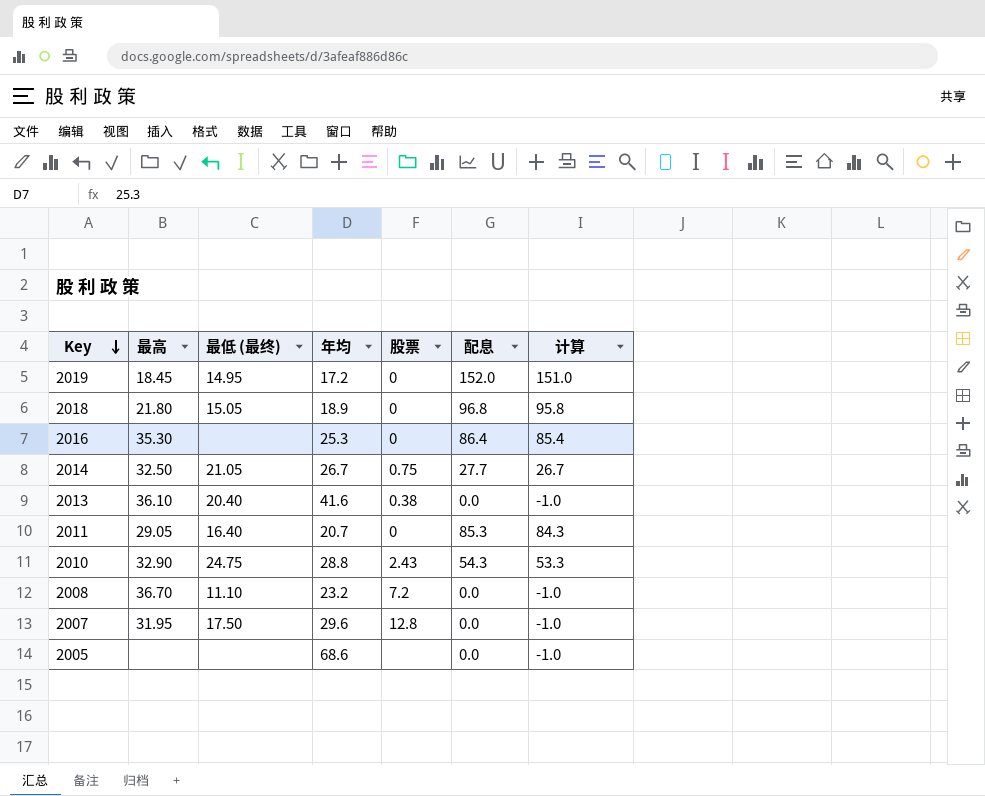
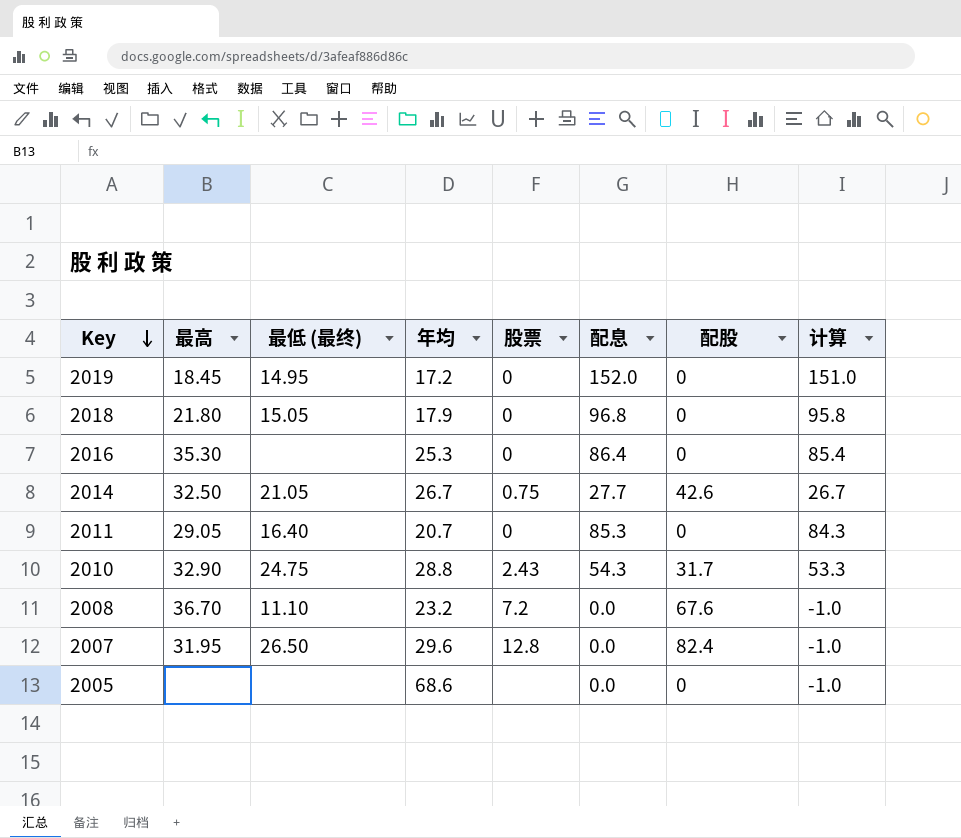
column 配股 | position: none -> 7
row 2013: 36.10 | 20.40 | 41.6 | 0.38 | 0.0 | -1.0 -> none
2018 | 年均: 18.9 -> 17.9
2007 | 最低 (最终): 17.50 -> 26.50

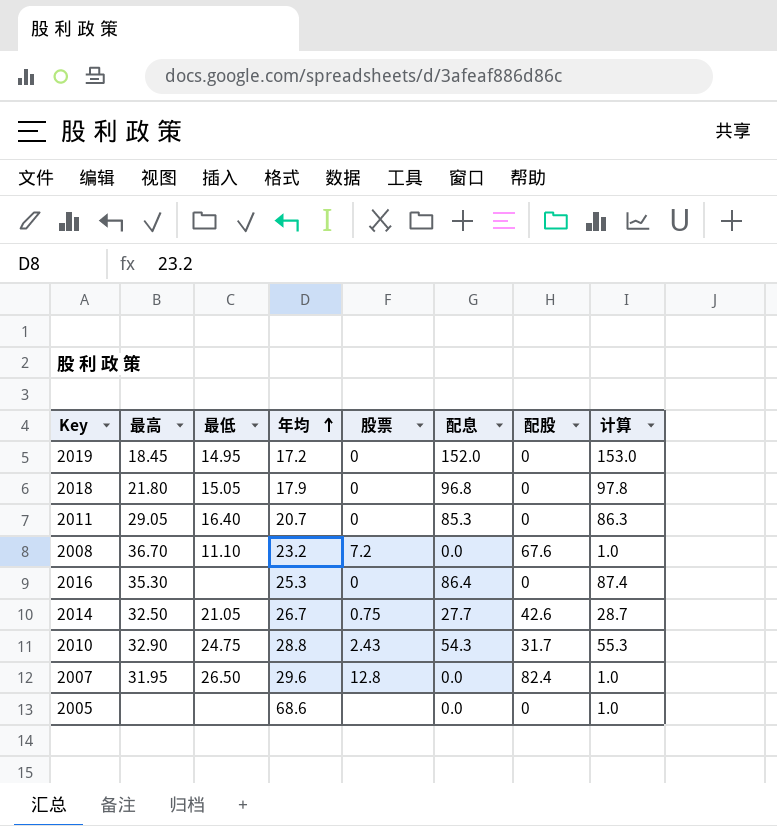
row order: Key descending -> 年均 ascending
column name: 最低 (最终) -> 最低
column 计算 | formula: [配息] - 1 -> [配息] + 1

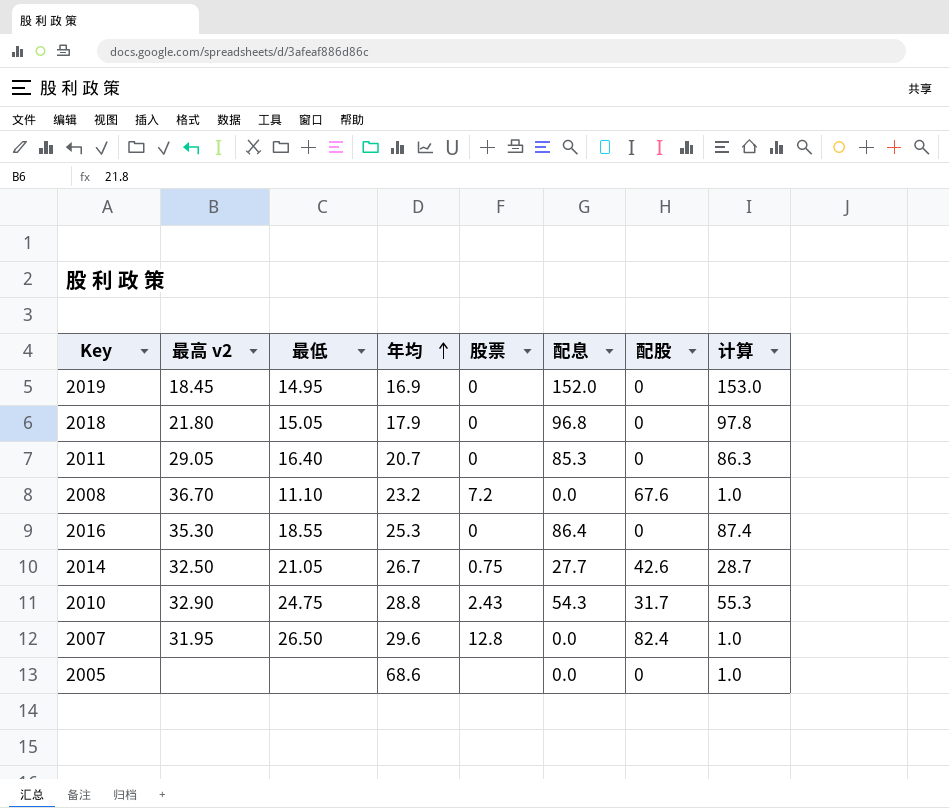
column name: 最高 -> 最高 v2
2019 | 年均: 17.2 -> 16.9
2016 | 最低: none -> 18.55

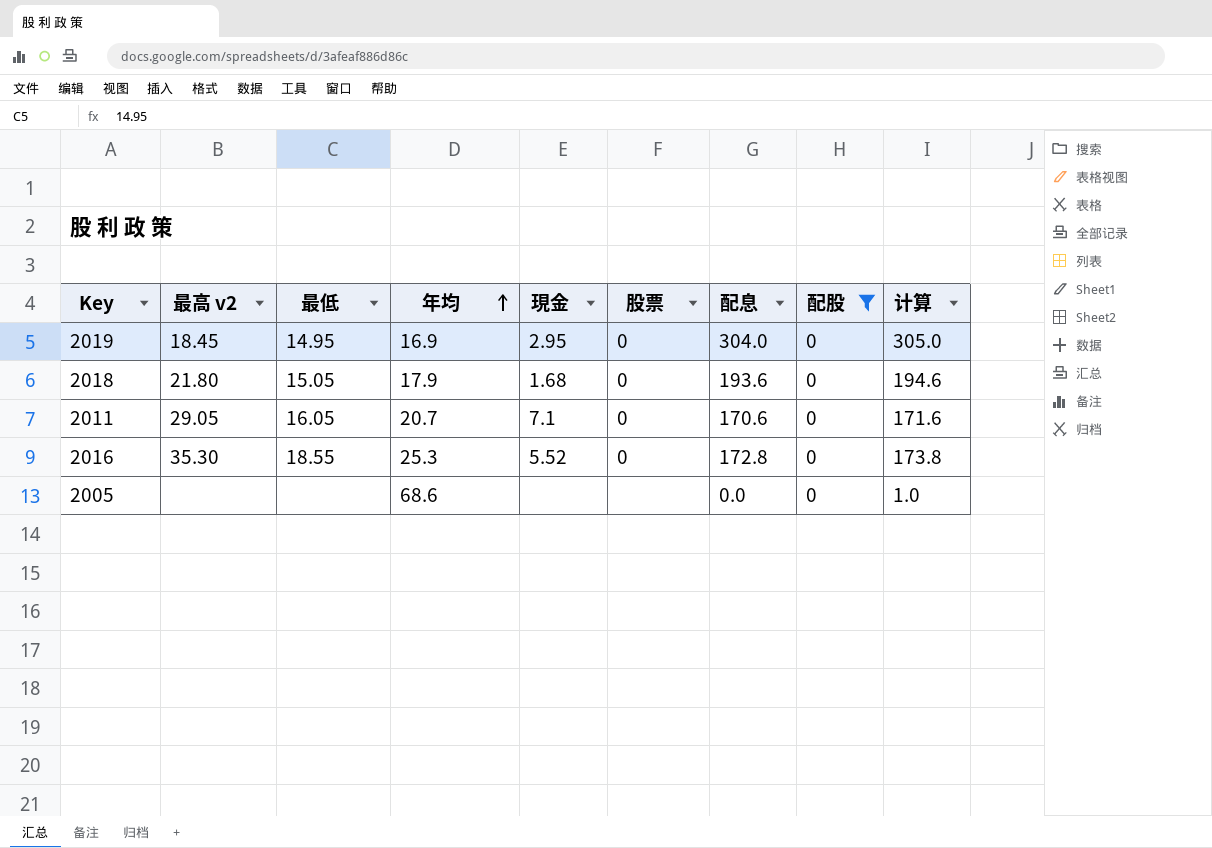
filter: none -> 配股 = 0
column 現金 | position: none -> 5
2019 | 配息: 152.0 -> 304.0
2019 | 计算: 153.0 -> 305.0
2018 | 配息: 96.8 -> 193.6
2018 | 计算: 97.8 -> 194.6
2011 | 最低: 16.40 -> 16.05
2011 | 配息: 85.3 -> 170.6
2011 | 计算: 86.3 -> 171.6
2016 | 配息: 86.4 -> 172.8
2016 | 计算: 87.4 -> 173.8

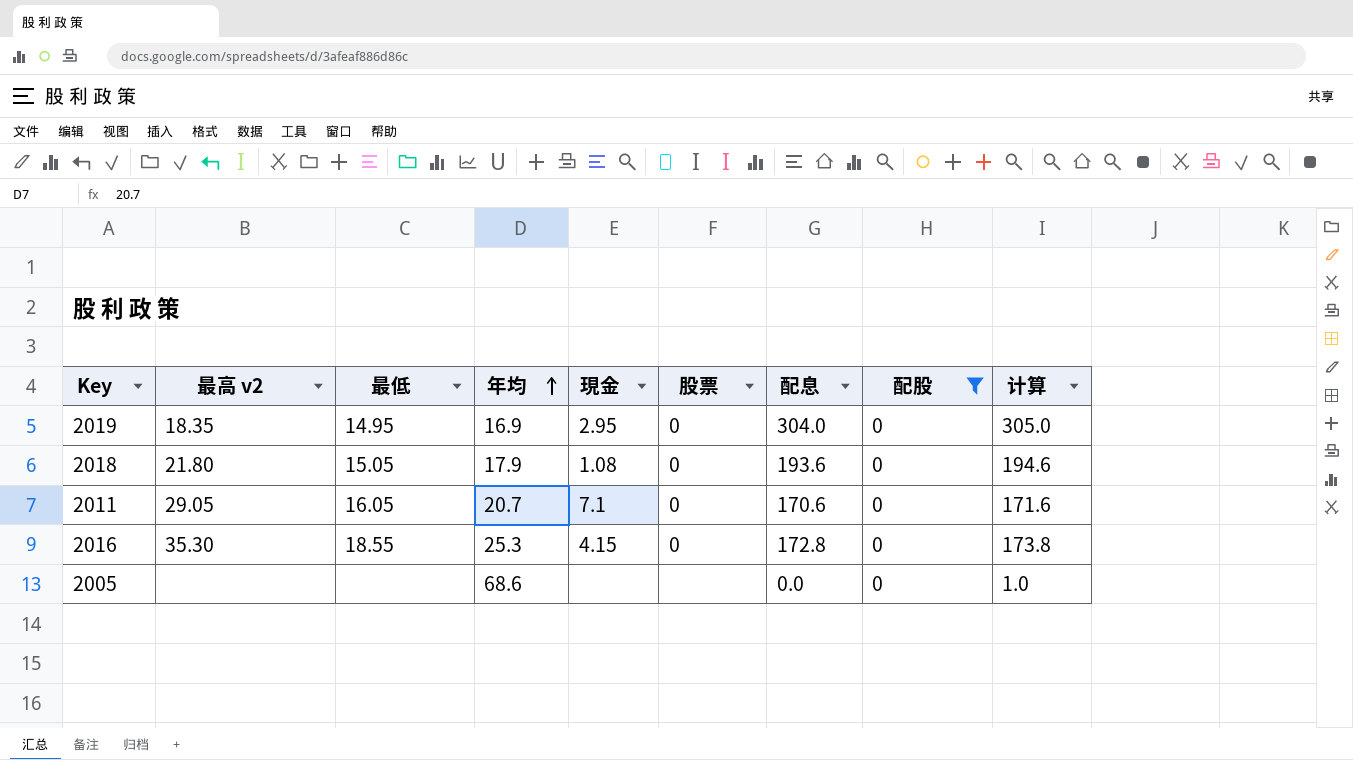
2019 | 最高 v2: 18.45 -> 18.35
2018 | 現金: 1.68 -> 1.08
2016 | 現金: 5.52 -> 4.15

